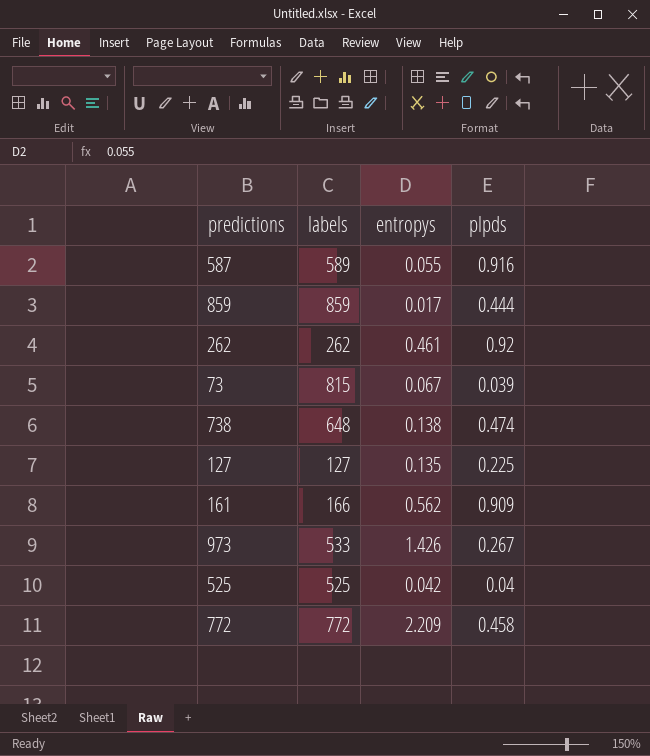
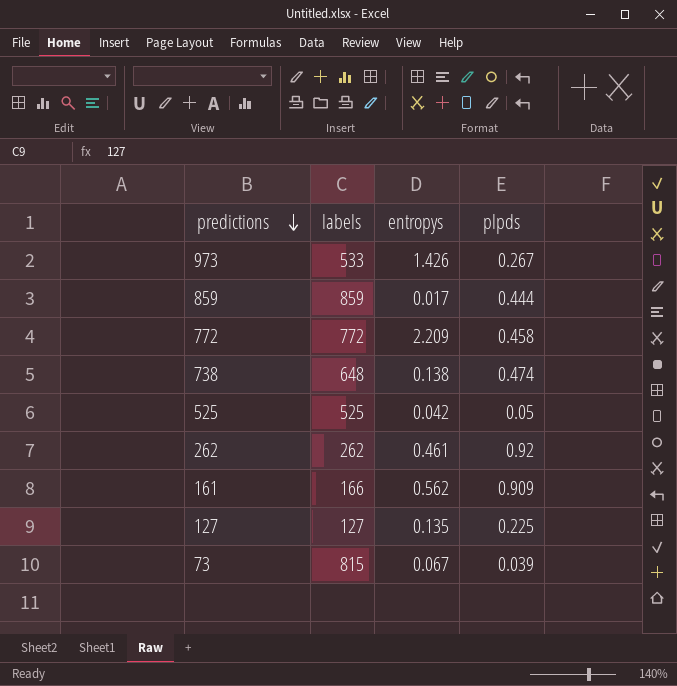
row order: none -> predictions descending
row 587: 589 | 0.055 | 0.916 -> none
525 | plpds: 0.04 -> 0.05

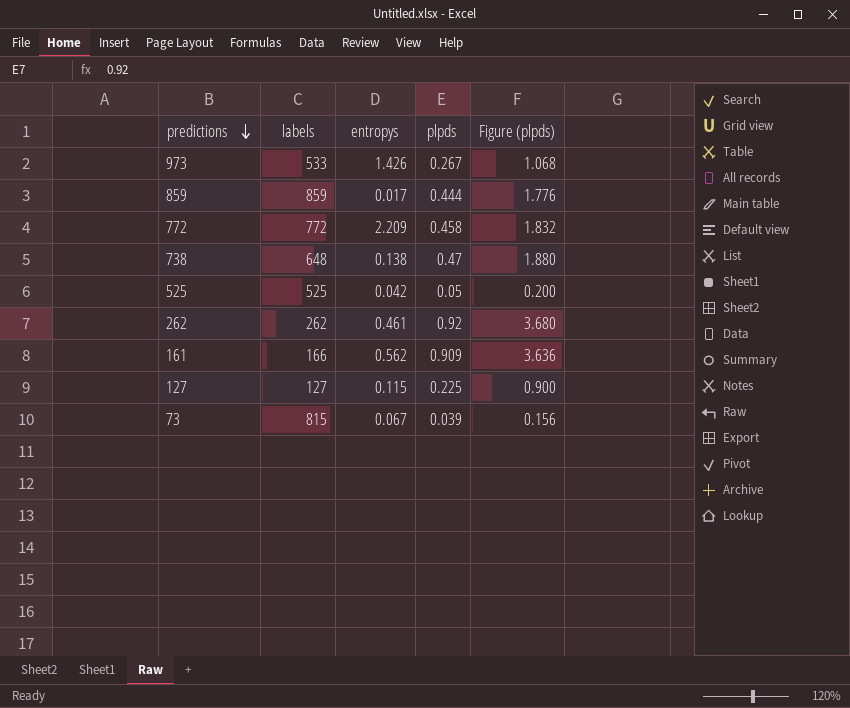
column Figure (plpds) | formula: none -> [plpds] * 4
738 | plpds: 0.474 -> 0.47
127 | entropys: 0.135 -> 0.115

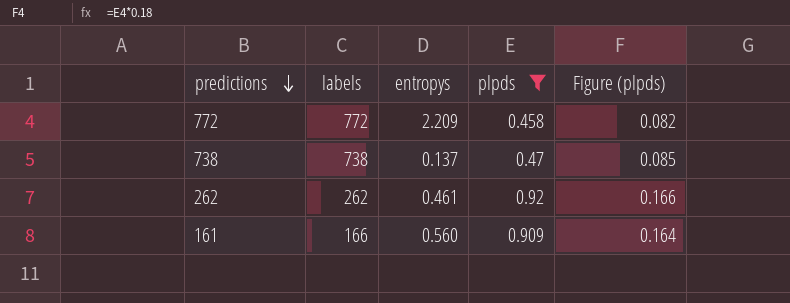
filter: none -> plpds >= 0.458
column Figure (plpds) | formula: [plpds] * 4 -> [plpds] * 0.18
738 | labels: 648 -> 738
738 | entropys: 0.138 -> 0.137
161 | entropys: 0.562 -> 0.560

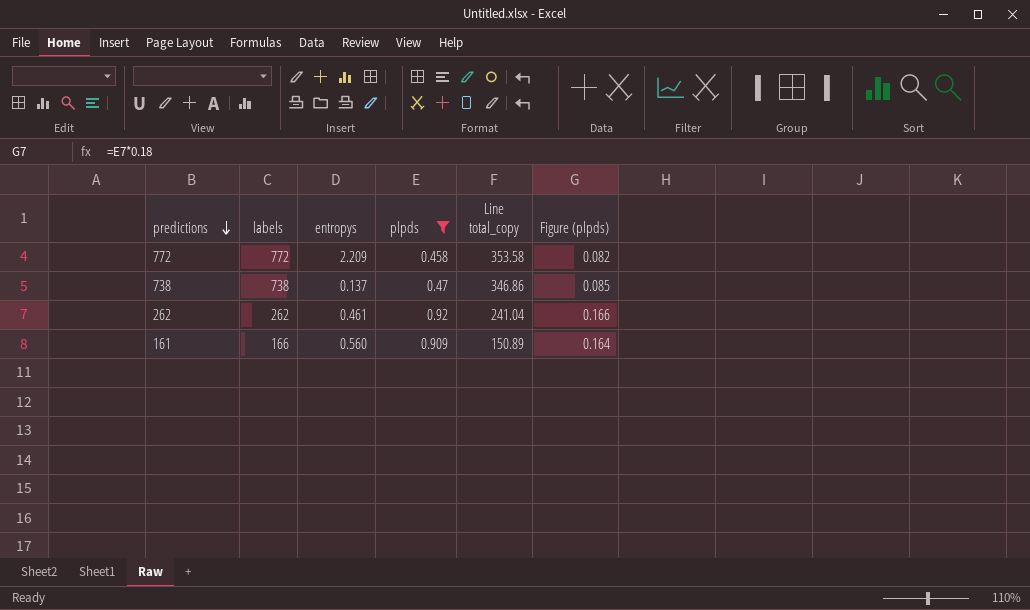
column Line total_copy | formula: none -> [labels] * [plpds]

